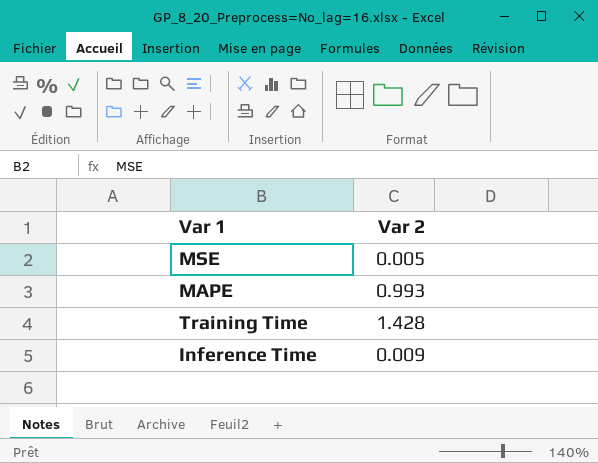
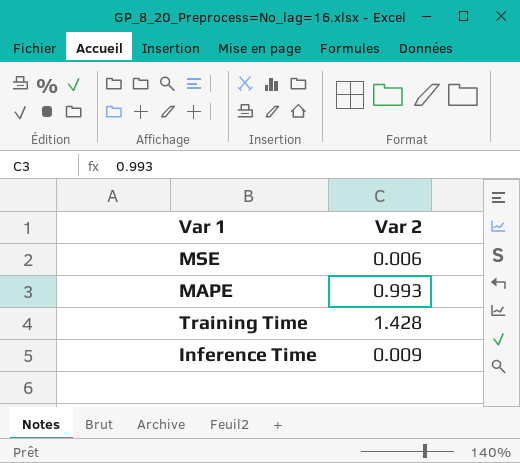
MSE | Var 2: 0.005 -> 0.006

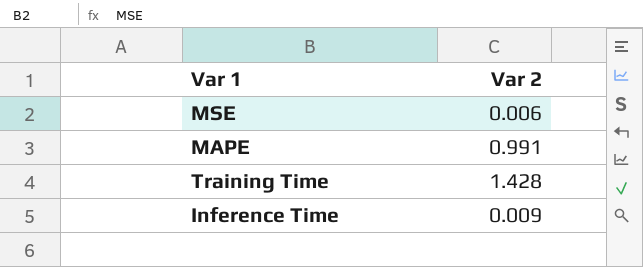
MAPE | Var 2: 0.993 -> 0.991

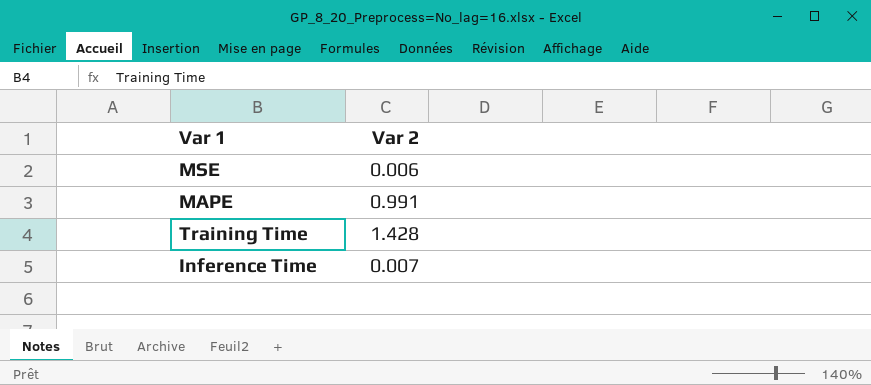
Inference Time | Var 2: 0.009 -> 0.007

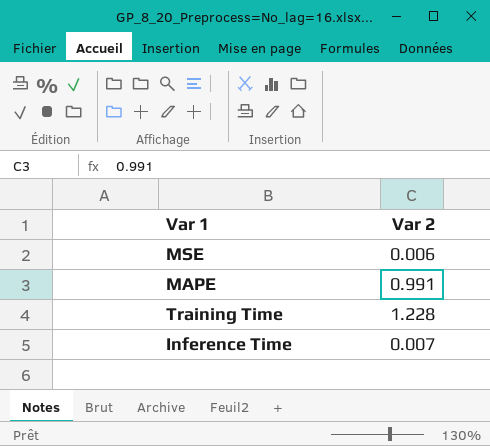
Training Time | Var 2: 1.428 -> 1.228

